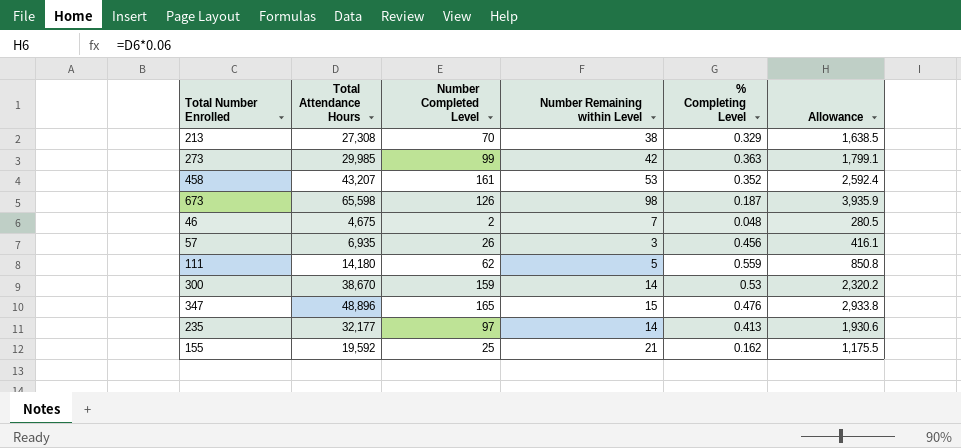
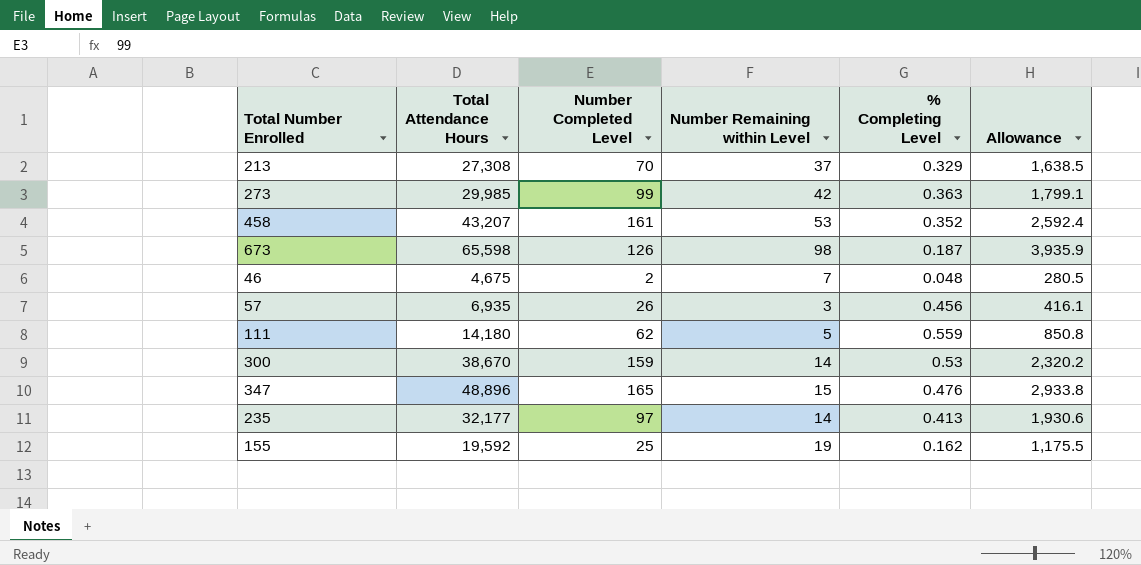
213 | Number Remaining within Level: 38 -> 37
155 | Number Remaining within Level: 21 -> 19

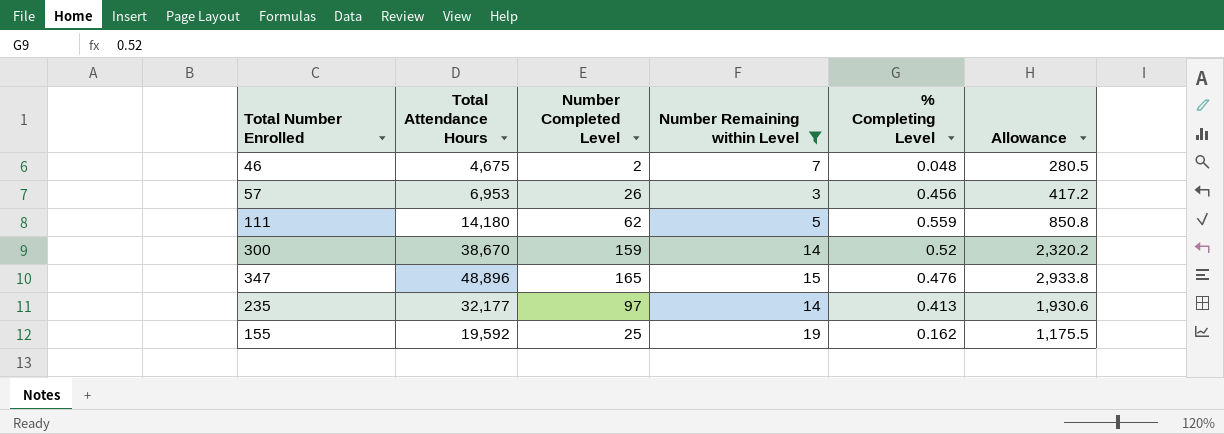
filter: none -> Number Remaining within Level <= 19
57 | Total Attendance Hours: 6,935 -> 6,953
57 | Allowance: 416.1 -> 417.2
300 | % Completing Level: 0.53 -> 0.52

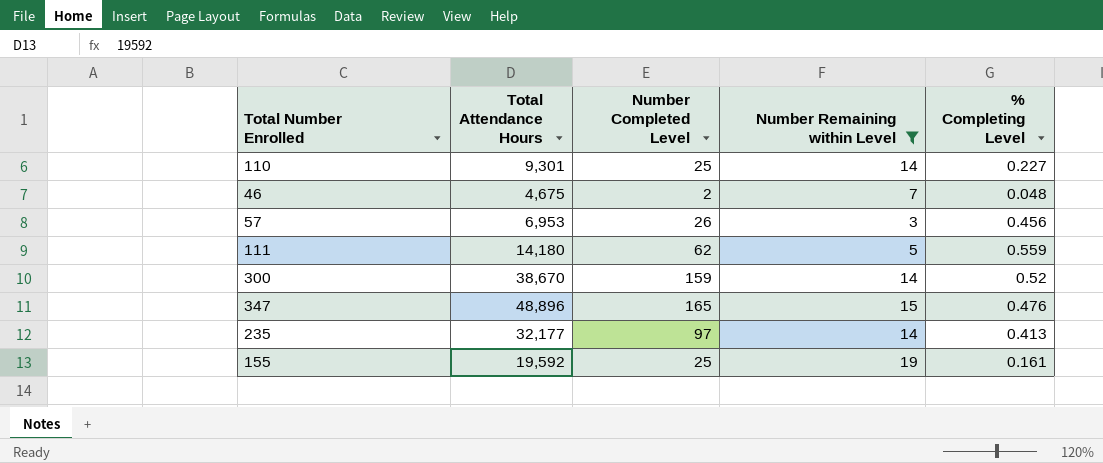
column Allowance | formula: [Total Attendance Hours] * 0.06 -> none
row 110: none -> 9,301 | 25 | 14 | 0.227
155 | % Completing Level: 0.162 -> 0.161

